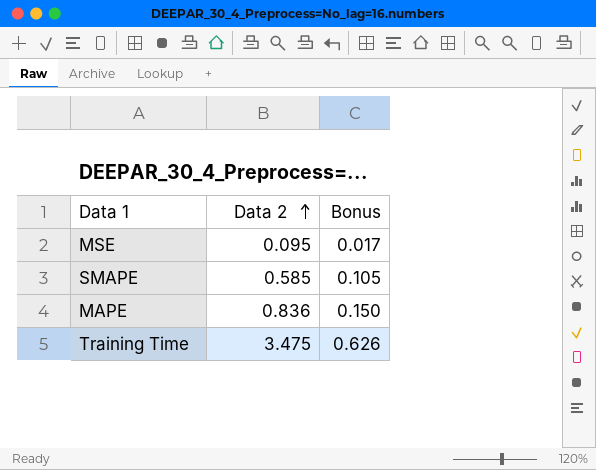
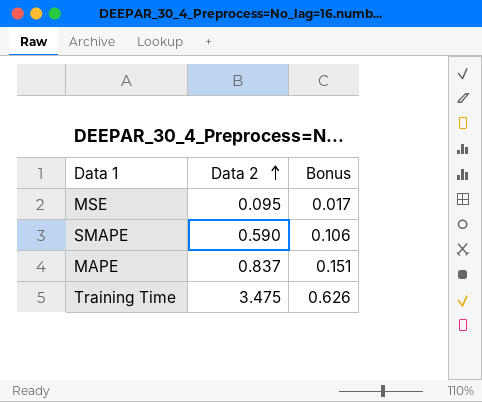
SMAPE | Data 2: 0.585 -> 0.590
SMAPE | Bonus: 0.105 -> 0.106
MAPE | Data 2: 0.836 -> 0.837
MAPE | Bonus: 0.150 -> 0.151

